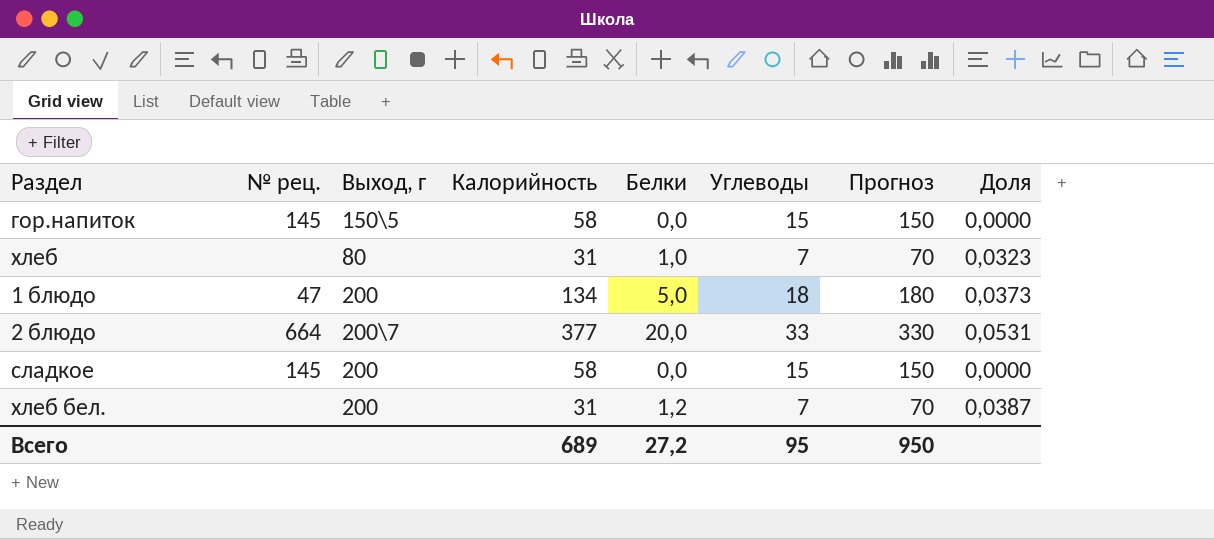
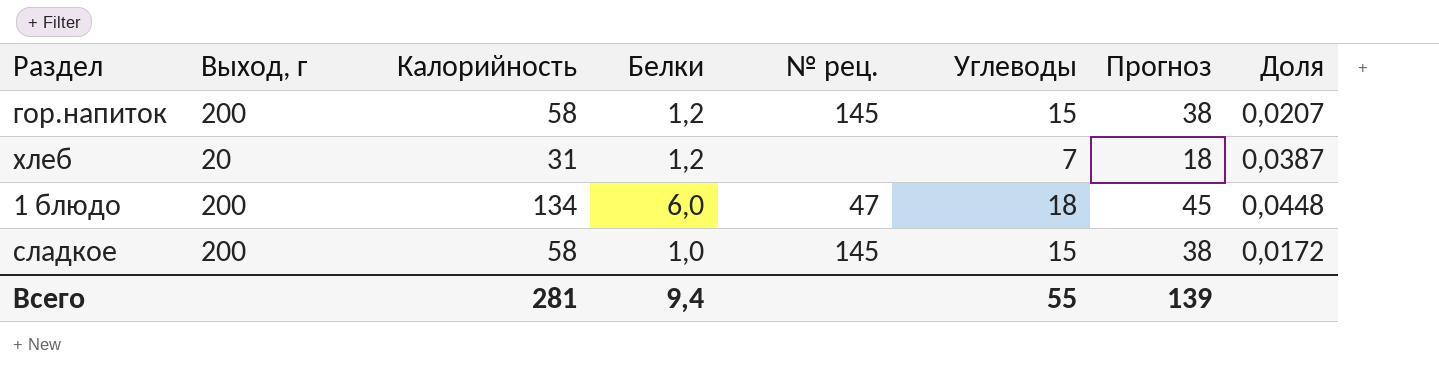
column № рец. | position: 2 -> 5
column Прогноз | formula: [Углеводы] * 10 -> [Углеводы] * 2,5
row 2 блюдо: 664 | 200\7 | 377 | 20,0 | 33 | 330 | 0,0531 -> none
row хлеб бел.: none | 200 | 31 | 1,2 | 7 | 70 | 0,0387 -> none
гор.напиток | Выход, г: 150\5 -> 200
гор.напиток | Белки: 0,0 -> 1,2
гор.напиток | Доля: 0,0000 -> 0,0207
хлеб | Выход, г: 80 -> 20
хлеб | Белки: 1,0 -> 1,2
хлеб | Доля: 0,0323 -> 0,0387
1 блюдо | Белки: 5,0 -> 6,0
1 блюдо | Доля: 0,0373 -> 0,0448
сладкое | Белки: 0,0 -> 1,0
сладкое | Доля: 0,0000 -> 0,0172
Всего | Калорийность: 689 -> 281
Всего | Белки: 27,2 -> 9,4
Всего | Углеводы: 95 -> 55
Всего | Прогноз: 950 -> 139

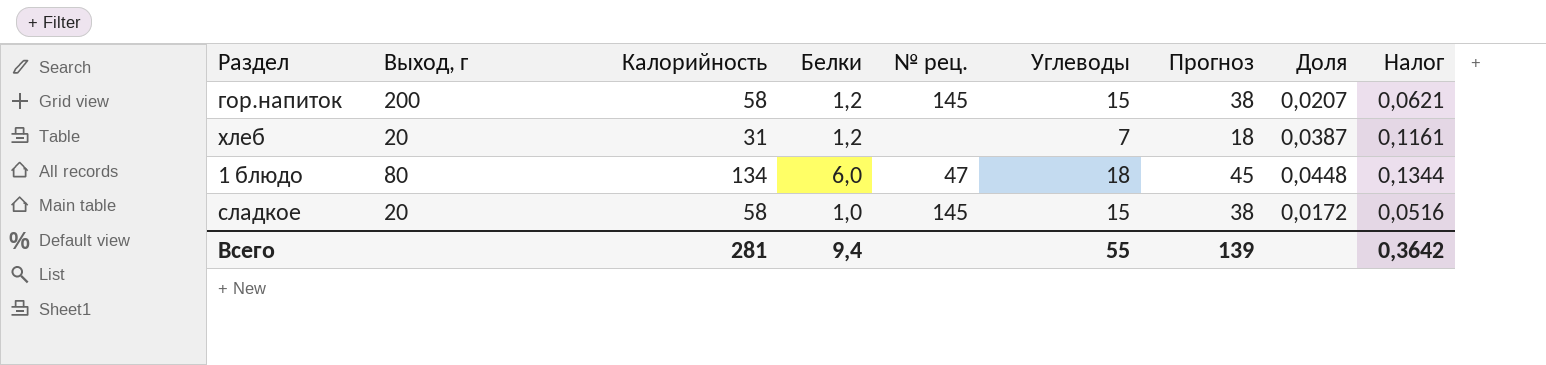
column Налог | formula: none -> [Доля] * 3
1 блюдо | Выход, г: 200 -> 80
сладкое | Выход, г: 200 -> 20

